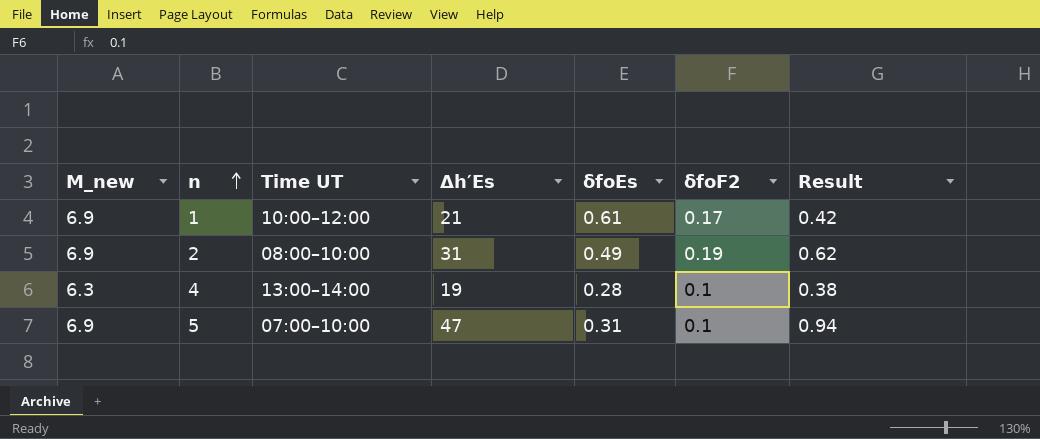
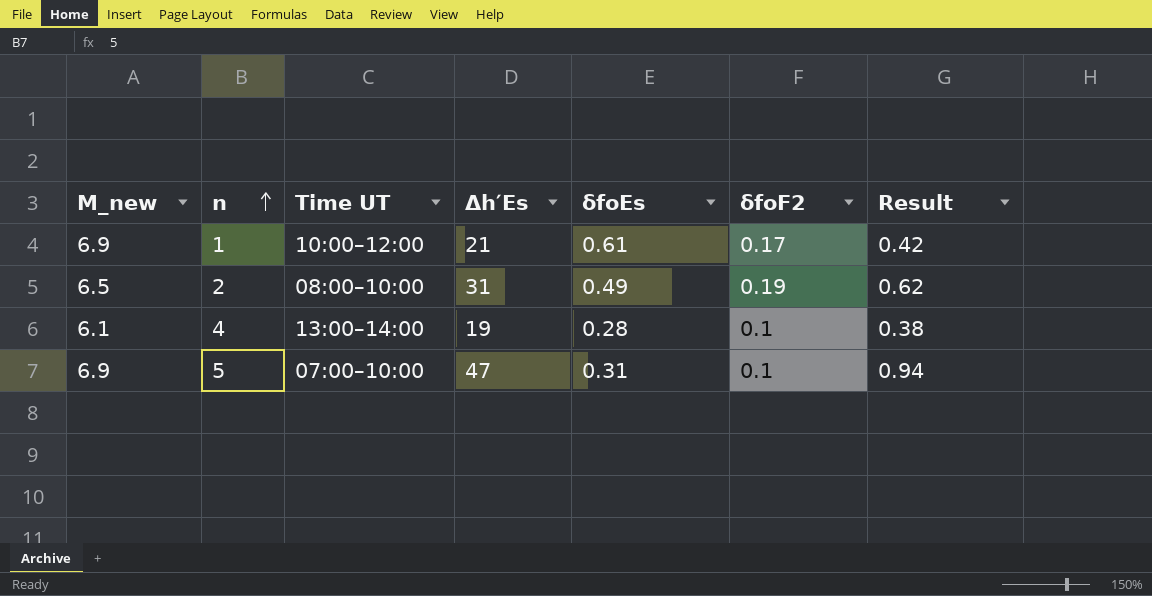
2 | M_new: 6.9 -> 6.5
4 | M_new: 6.3 -> 6.1

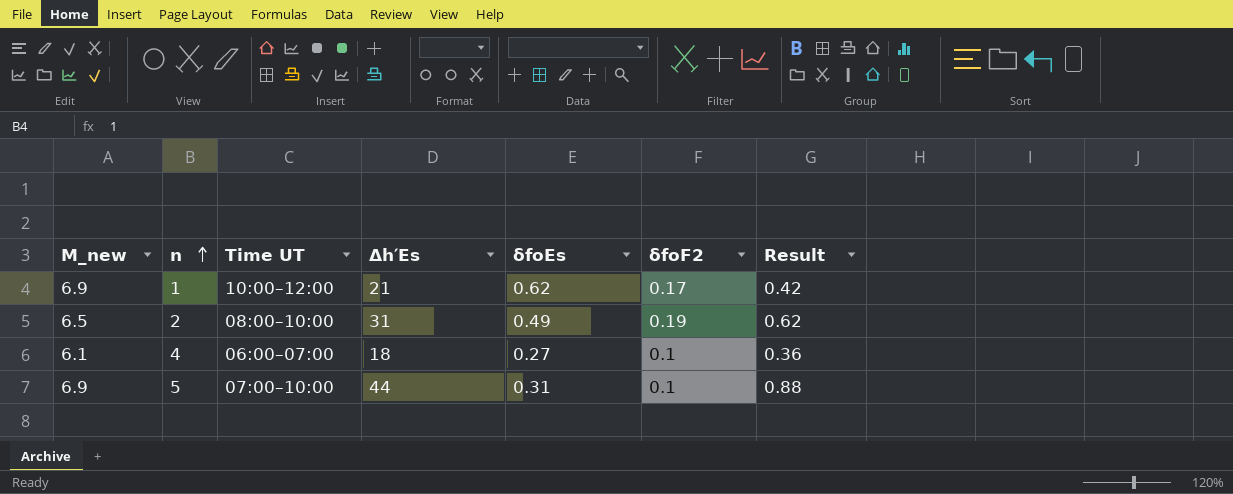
1 | δfoEs: 0.61 -> 0.62
4 | Time UT: 13:00–14:00 -> 06:00–07:00
4 | Δh′Es: 19 -> 18
4 | δfoEs: 0.28 -> 0.27
4 | Result: 0.38 -> 0.36
5 | Δh′Es: 47 -> 44
5 | Result: 0.94 -> 0.88

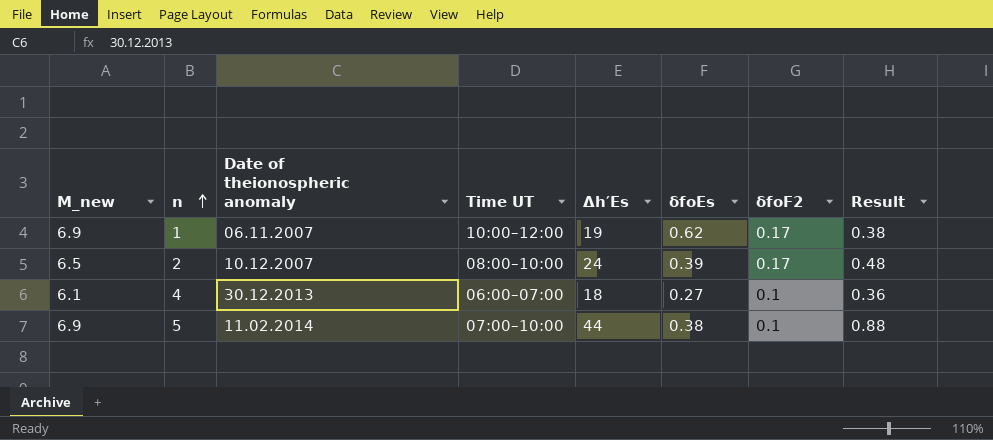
column Date of theionospheric anomaly | position: none -> 3
1 | Δh′Es: 21 -> 19
1 | Result: 0.42 -> 0.38
2 | Δh′Es: 31 -> 24
2 | δfoEs: 0.49 -> 0.39
2 | δfoF2: 0.19 -> 0.17
2 | Result: 0.62 -> 0.48
5 | δfoEs: 0.31 -> 0.38

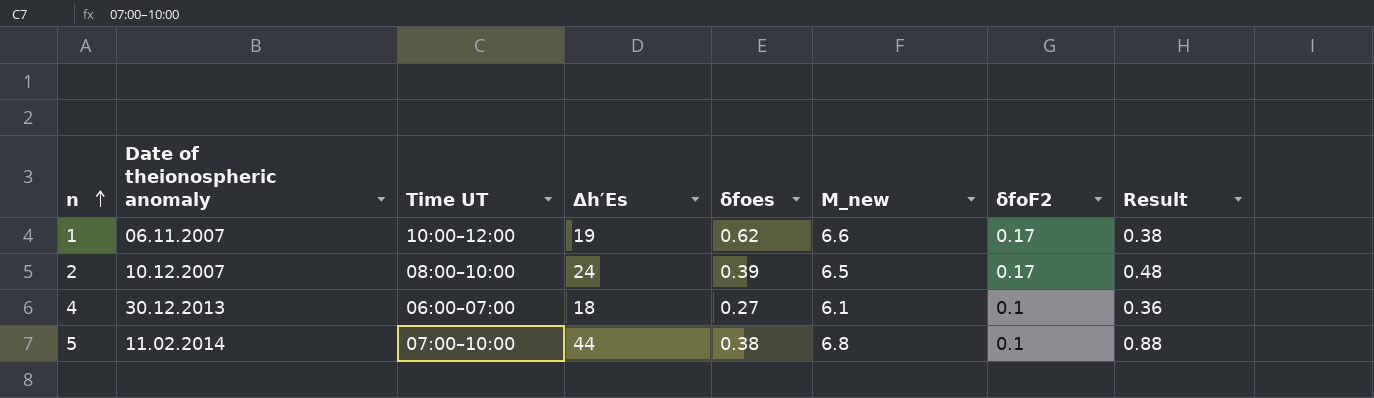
column name: δfoEs -> δfoes
column M_new | position: 1 -> 6
1 | M_new: 6.9 -> 6.6
5 | M_new: 6.9 -> 6.8

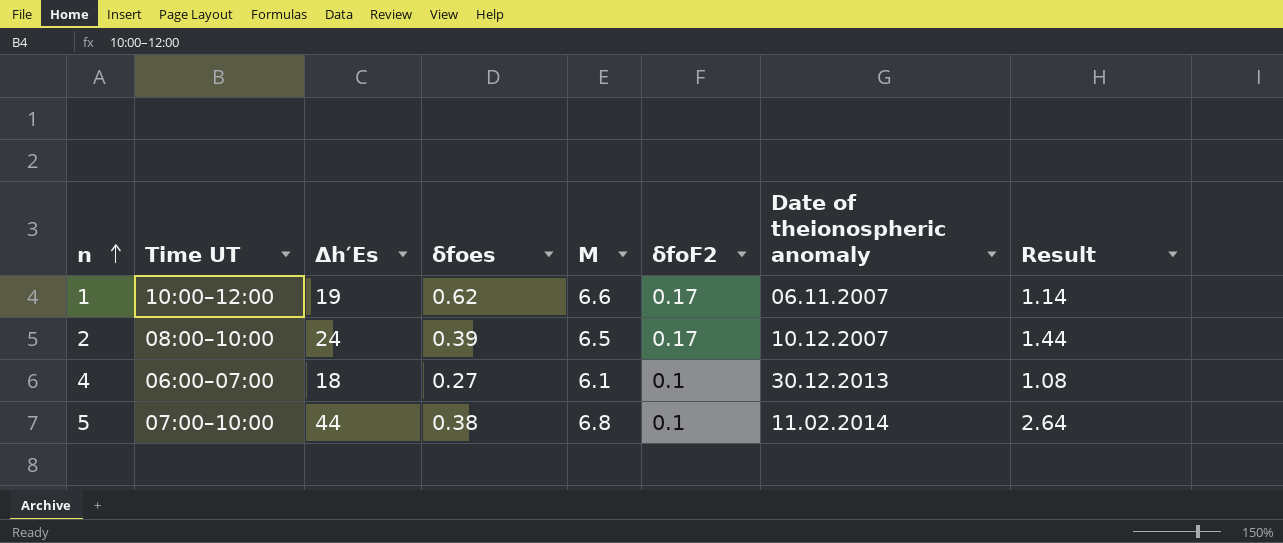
column name: M_new -> M
column Date of theionospheric anomaly | position: 2 -> 7
column Result | formula: [Δh′Es] * 0.02 -> [Δh′Es] * 0.06

